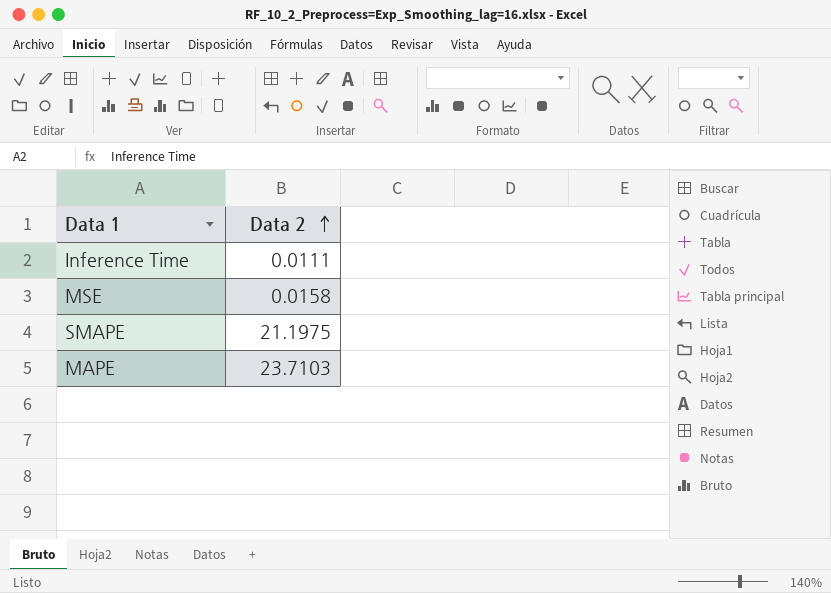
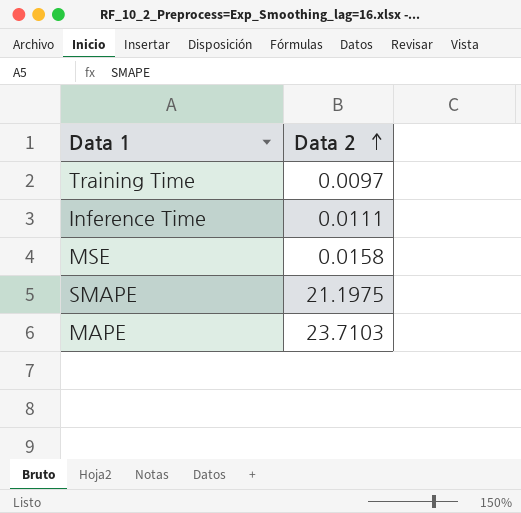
row Training Time: none -> 0.0097

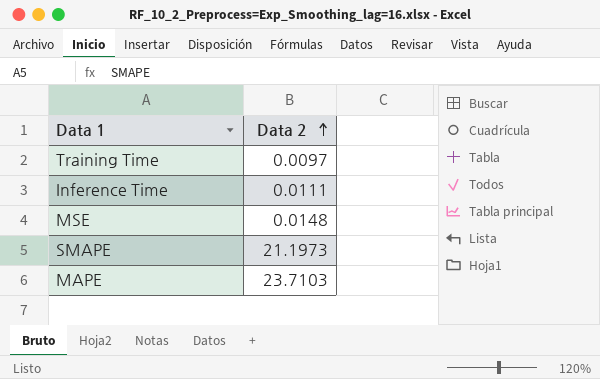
MSE | Data 2: 0.0158 -> 0.0148
SMAPE | Data 2: 21.1975 -> 21.1973

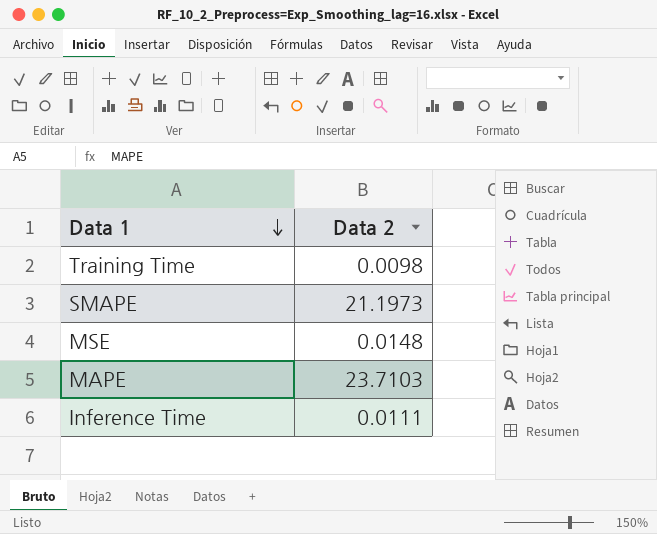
row order: Data 2 ascending -> Data 1 descending
Training Time | Data 2: 0.0097 -> 0.0098

